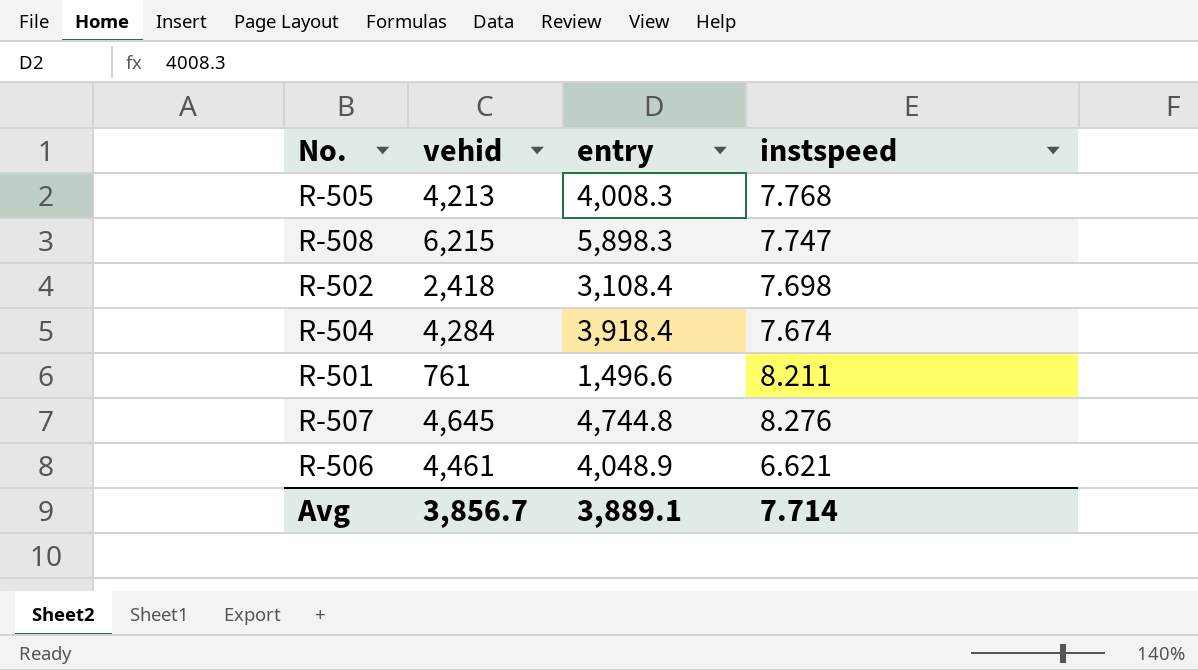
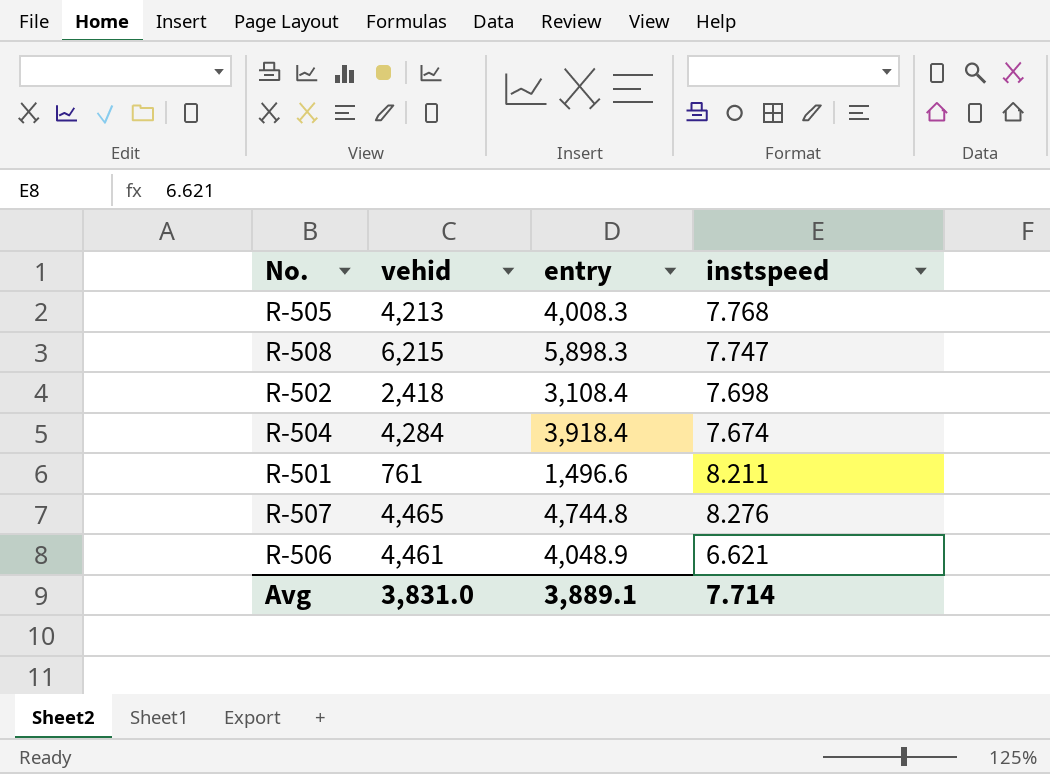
R-507 | vehid: 4,645 -> 4,465
Avg | vehid: 3,856.7 -> 3,831.0

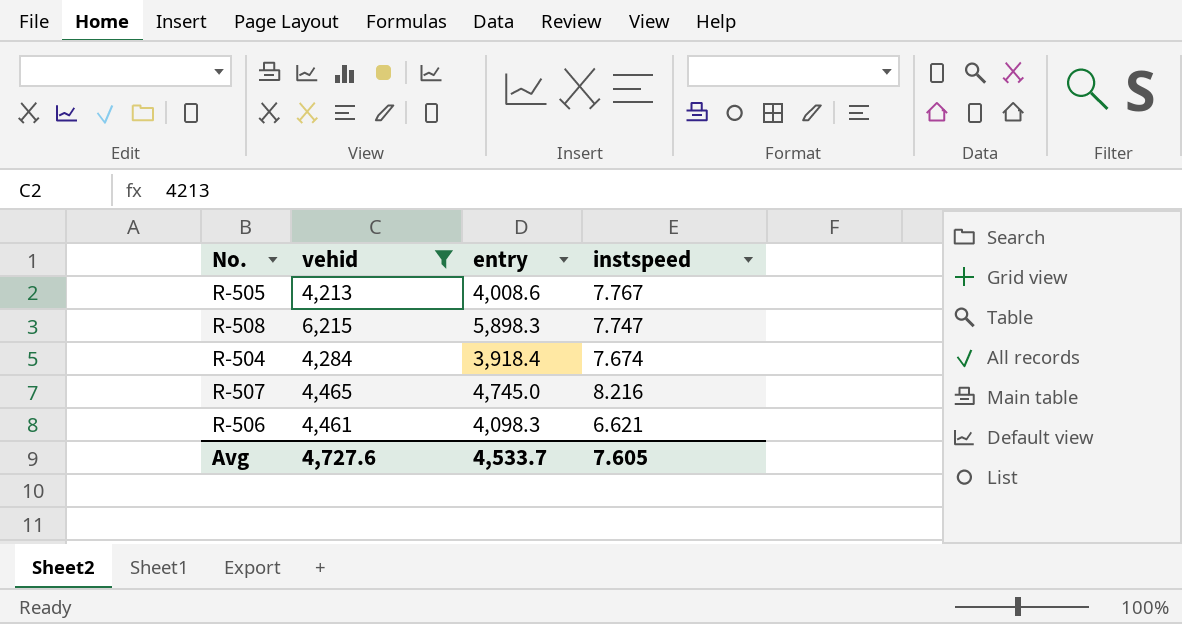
filter: none -> vehid >= 4,213
R-505 | entry: 4,008.3 -> 4,008.6
R-505 | instspeed: 7.768 -> 7.767
R-507 | entry: 4,744.8 -> 4,745.0
R-507 | instspeed: 8.276 -> 8.216
R-506 | entry: 4,048.9 -> 4,098.3
Avg | vehid: 3,831.0 -> 4,727.6
Avg | entry: 3,889.1 -> 4,533.7
Avg | instspeed: 7.714 -> 7.605

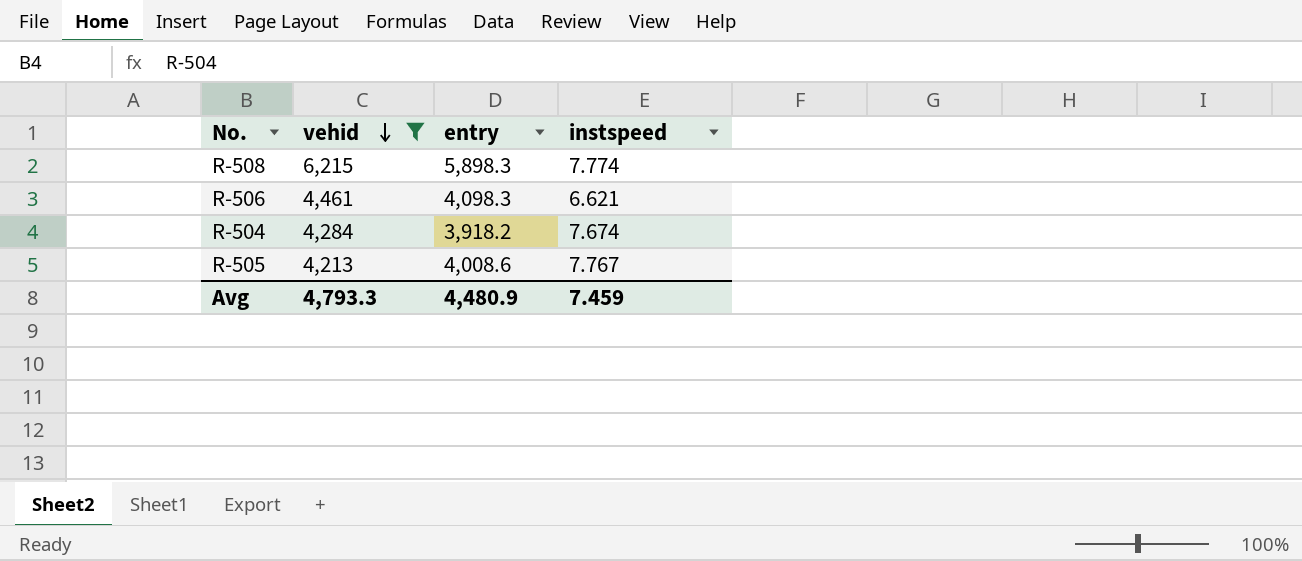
row order: none -> vehid descending
row R-507: 4,465 | 4,745.0 | 8.216 -> none
R-508 | instspeed: 7.747 -> 7.774
R-504 | entry: 3,918.4 -> 3,918.2
Avg | vehid: 4,727.6 -> 4,793.3
Avg | entry: 4,533.7 -> 4,480.9
Avg | instspeed: 7.605 -> 7.459

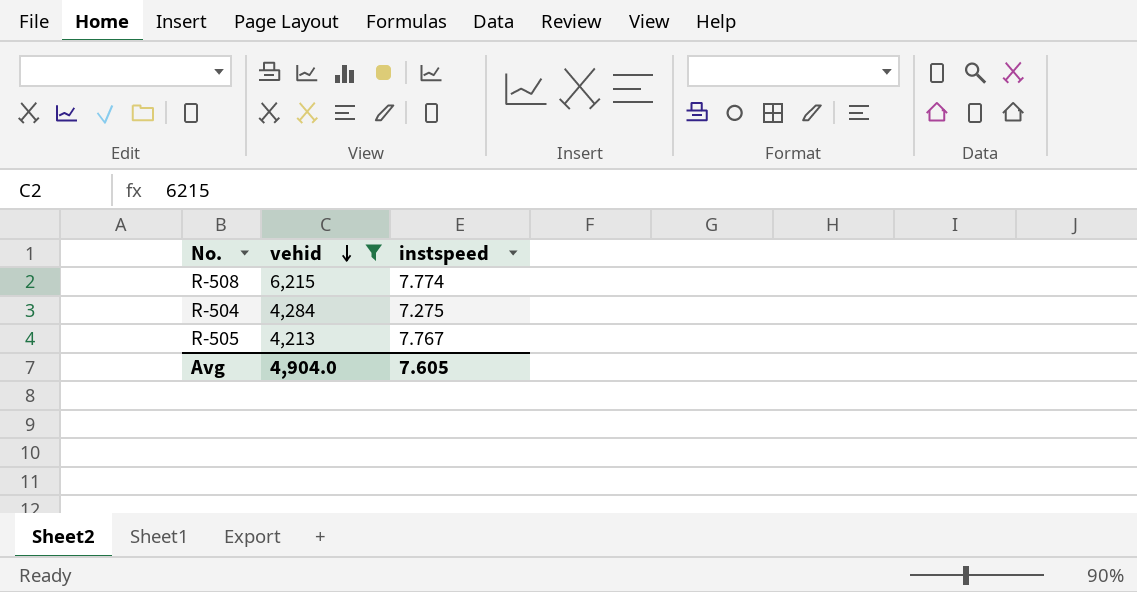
column entry | position: 3 -> none
row R-506: 4,461 | 4,098.3 | 6.621 -> none
R-504 | instspeed: 7.674 -> 7.275
Avg | vehid: 4,793.3 -> 4,904.0
Avg | instspeed: 7.459 -> 7.605

